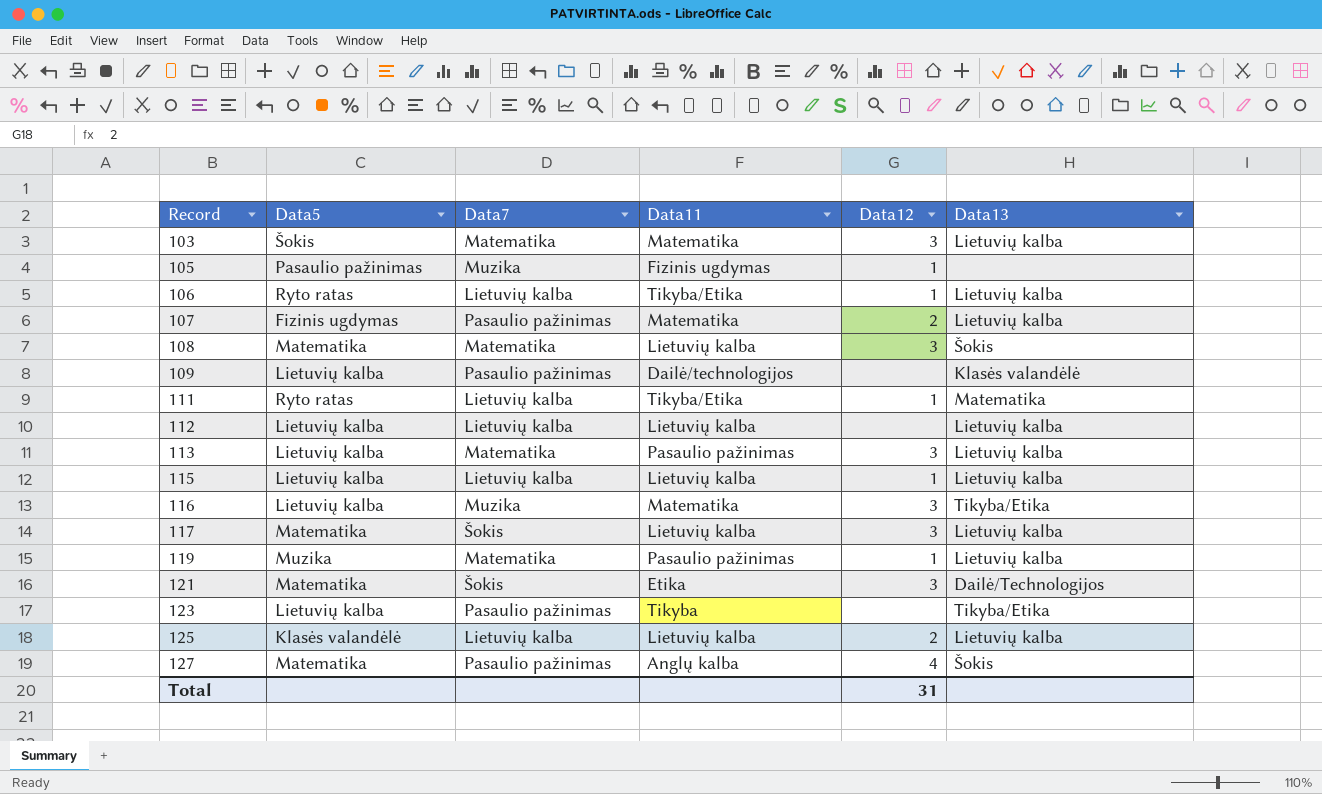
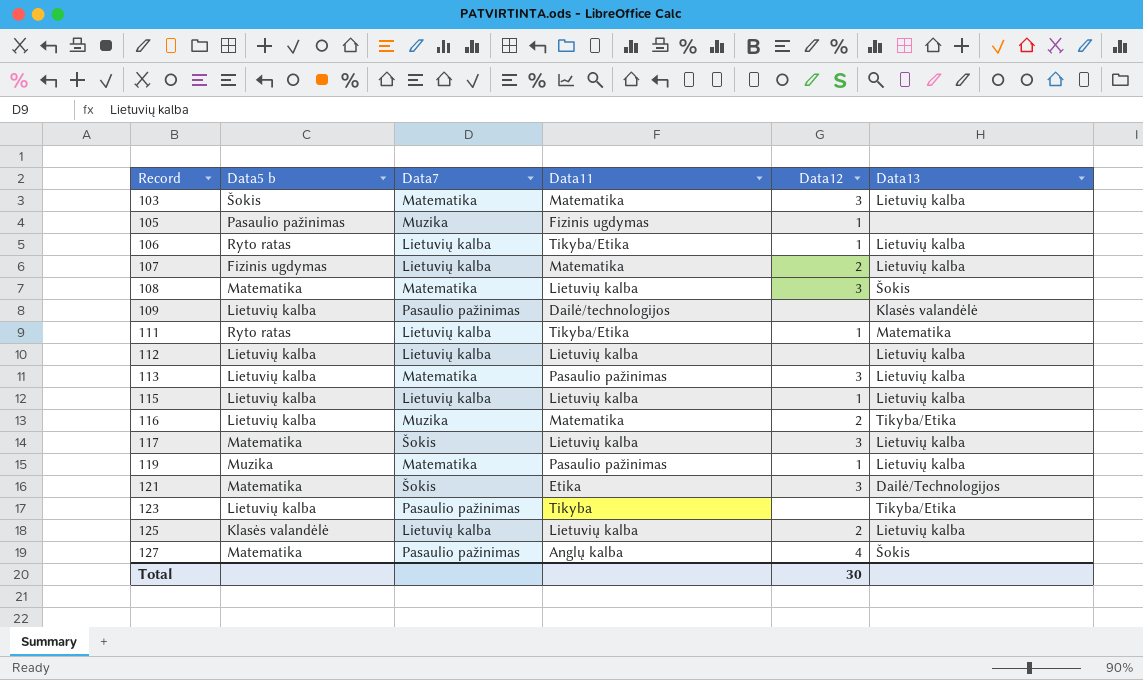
column name: Data5 -> Data5 b
107 | Data7: Pasaulio pažinimas -> Lietuvių kalba
116 | Data12: 3 -> 2
Total | Data12: 31 -> 30

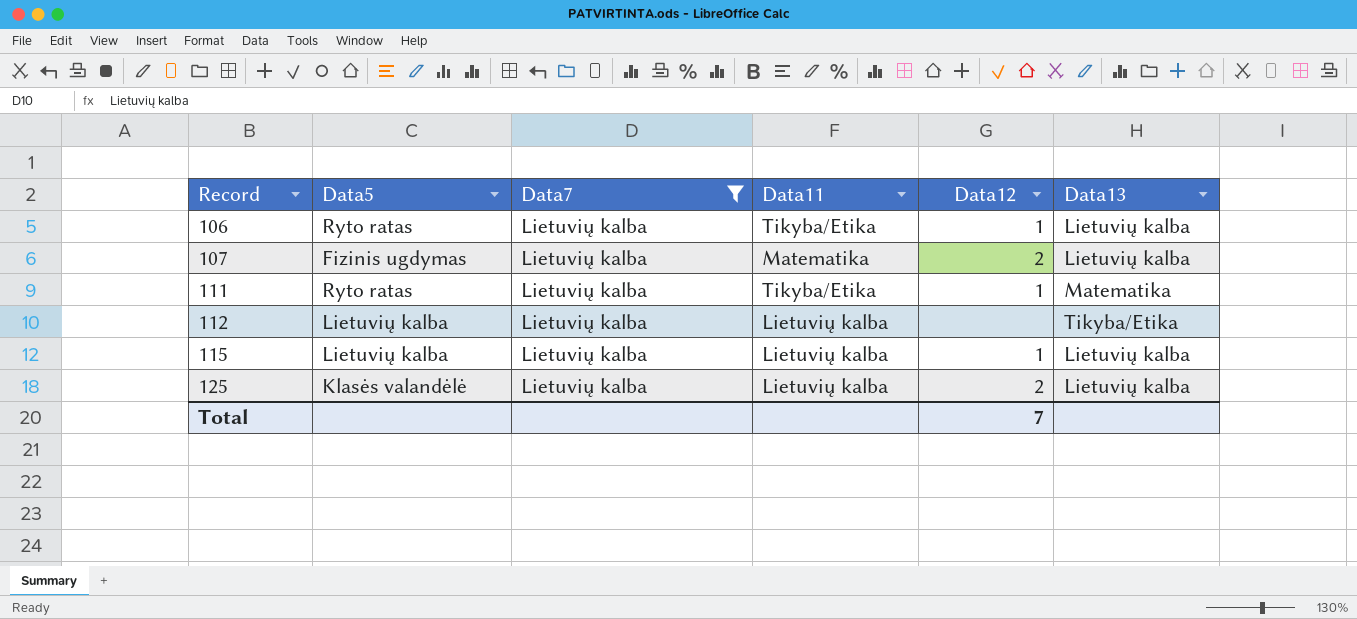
filter: none -> Data7 = Lietuvių kalba
column name: Data5 b -> Data5
112 | Data13: Lietuvių kalba -> Tikyba/Etika
Total | Data12: 30 -> 7

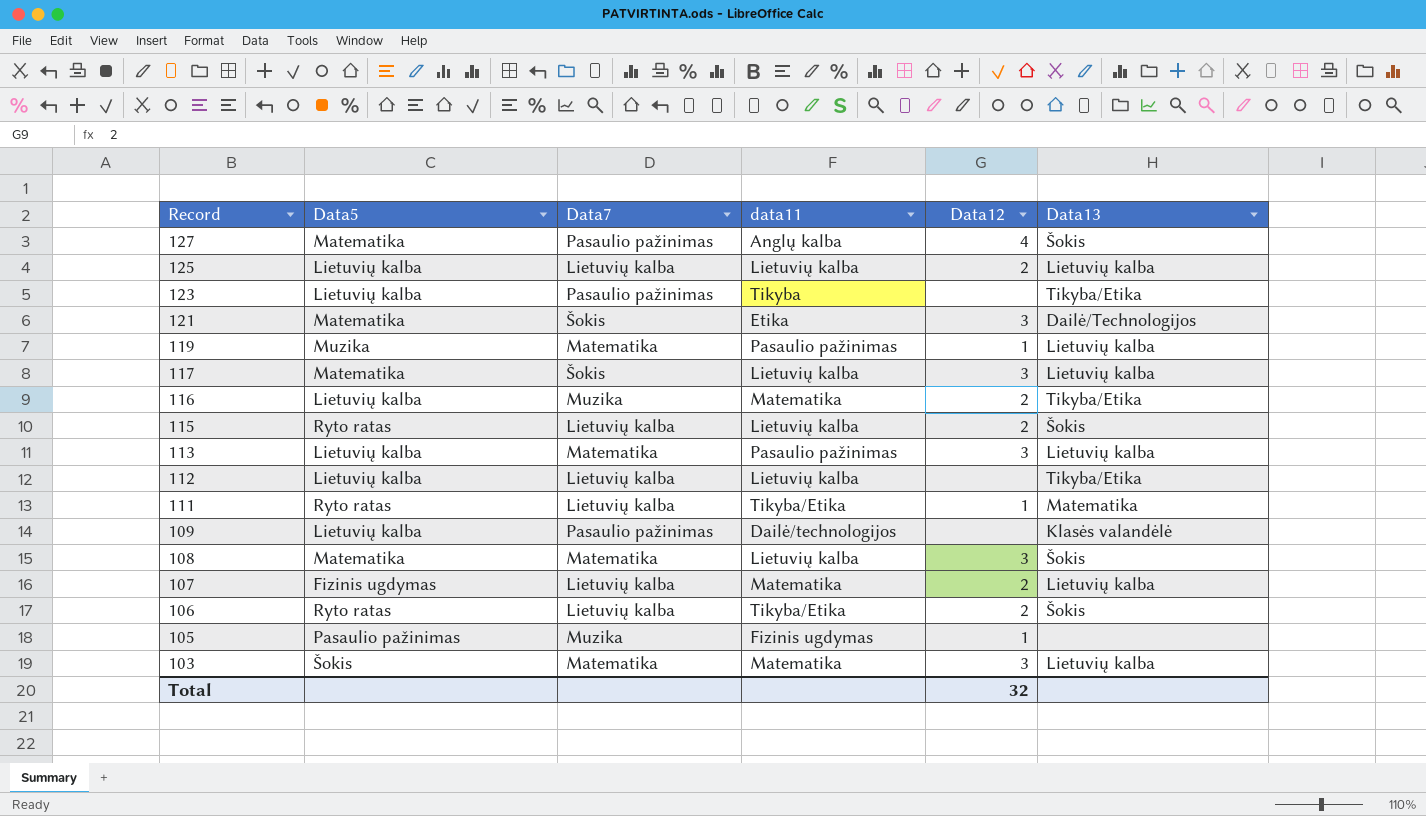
filter: Data7 = Lietuvių kalba -> none
row order: Record ascending -> Record descending
column name: Data11 -> data11
125 | Data5: Klasės valandėlė -> Lietuvių kalba
115 | Data5: Lietuvių kalba -> Ryto ratas
115 | Data12: 1 -> 2
115 | Data13: Lietuvių kalba -> Šokis
106 | Data12: 1 -> 2
106 | Data13: Lietuvių kalba -> Šokis
Total | Data12: 7 -> 32

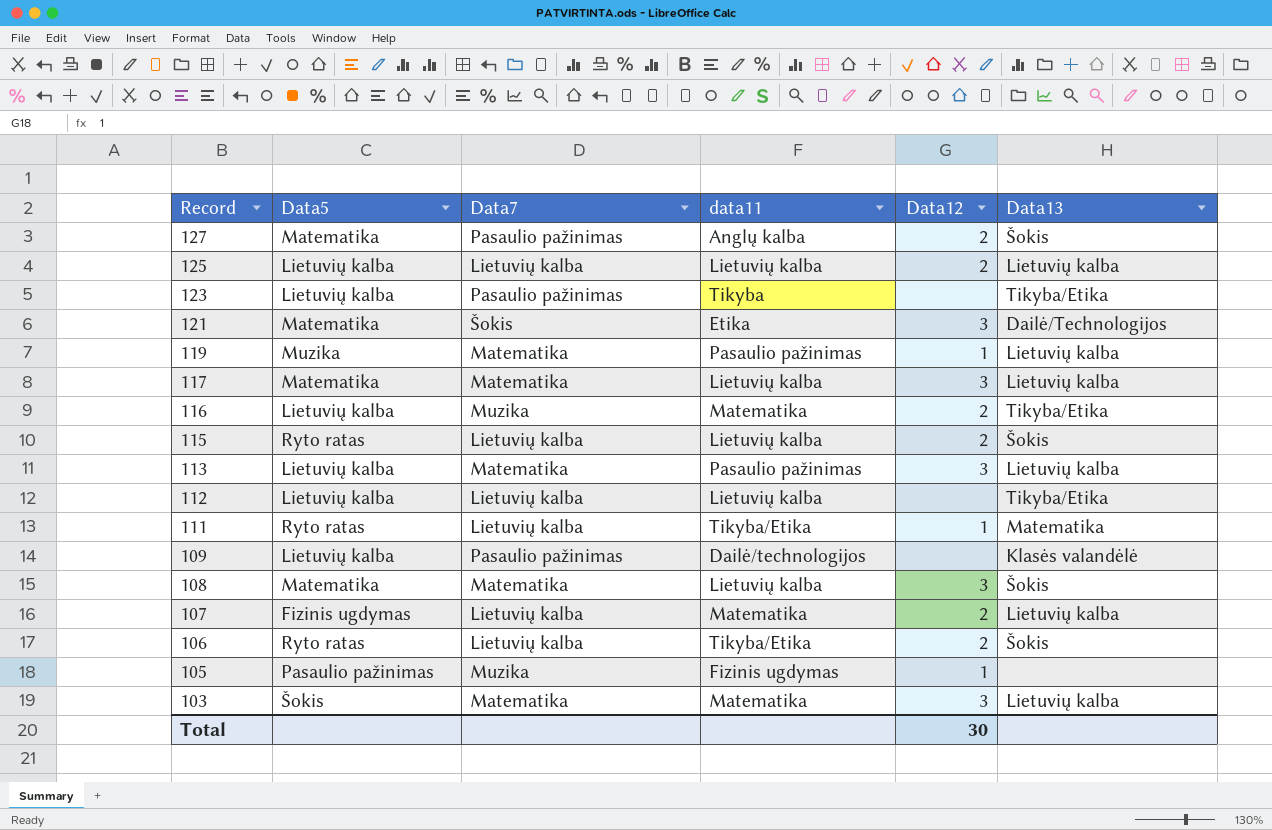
127 | Data12: 4 -> 2
117 | Data7: Šokis -> Matematika
Total | Data12: 32 -> 30

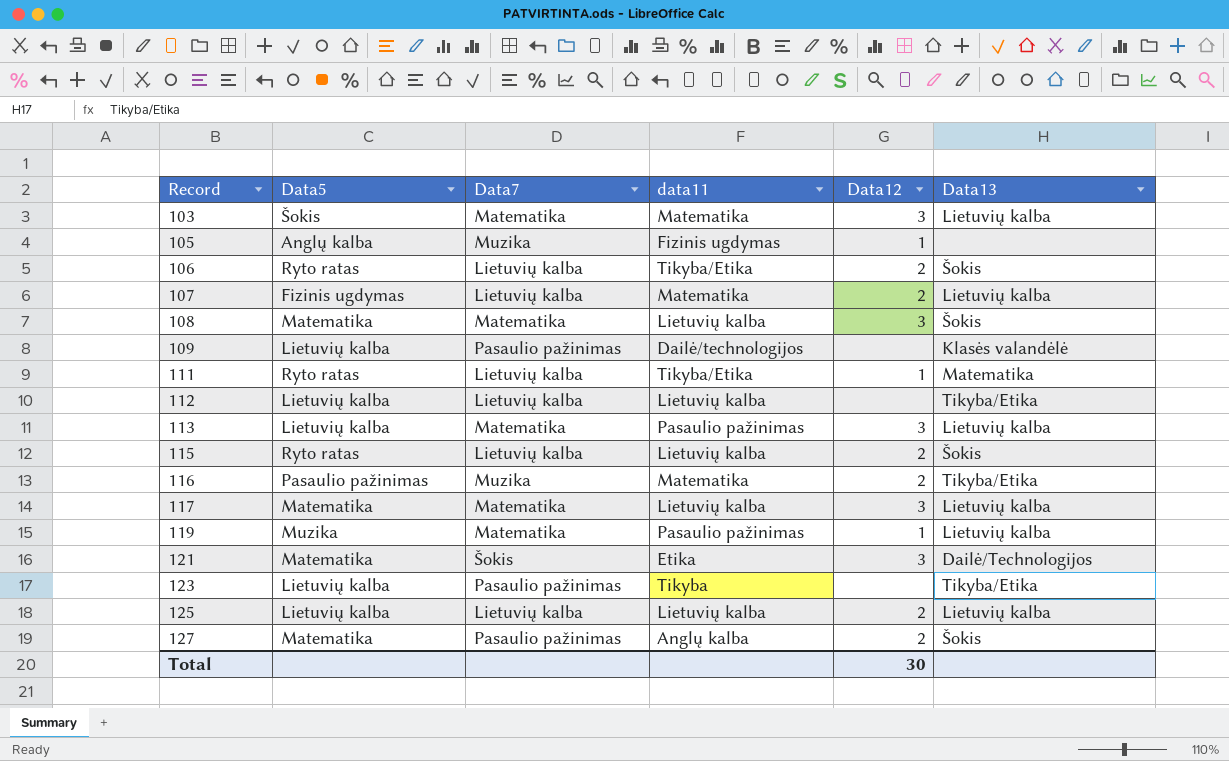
row order: Record descending -> Record ascending
105 | Data5: Pasaulio pažinimas -> Anglų kalba
116 | Data5: Lietuvių kalba -> Pasaulio pažinimas

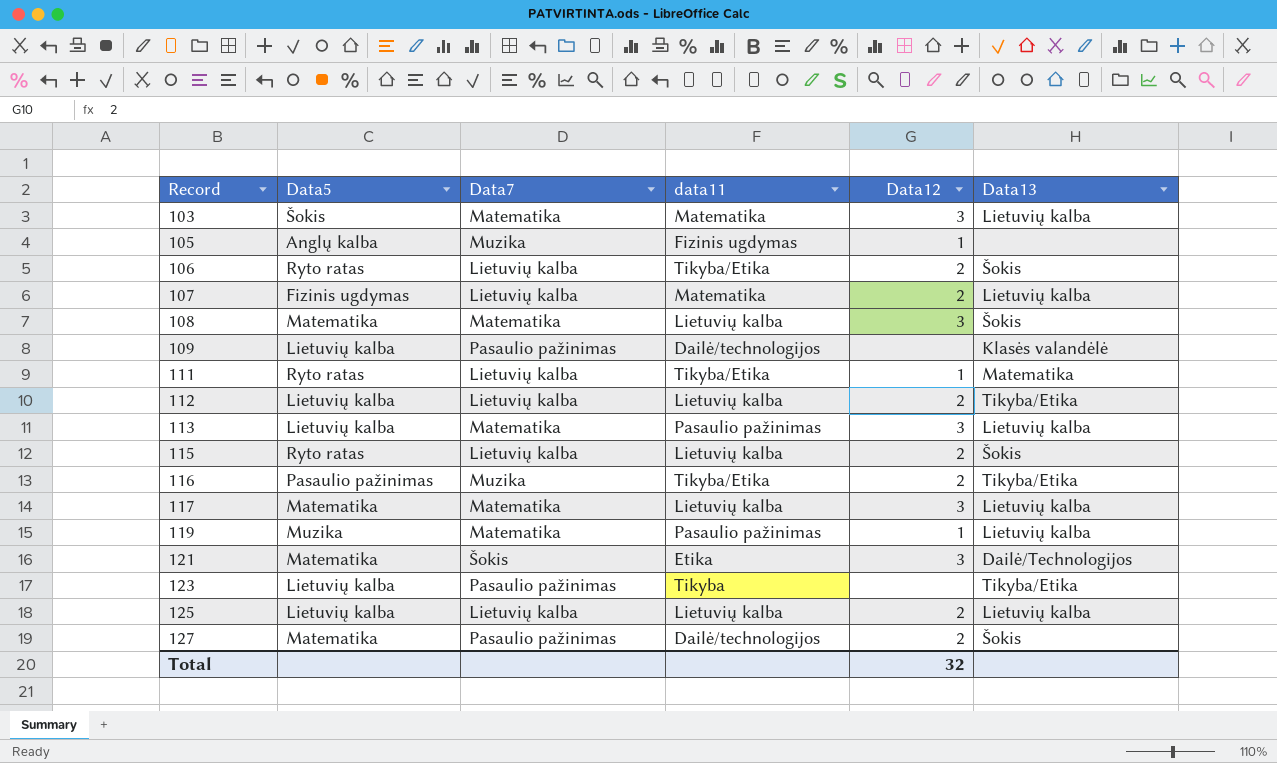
112 | Data12: none -> 2
116 | data11: Matematika -> Tikyba/Etika
127 | data11: Anglų kalba -> Dailė/technologijos
Total | Data12: 30 -> 32

